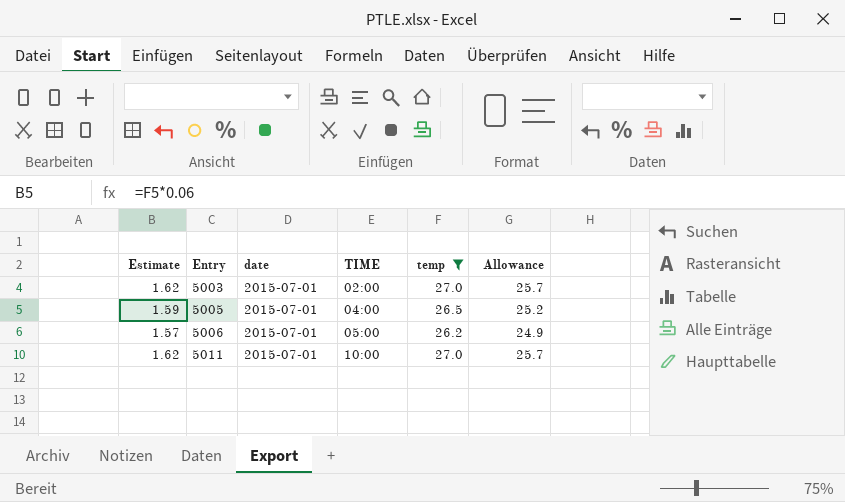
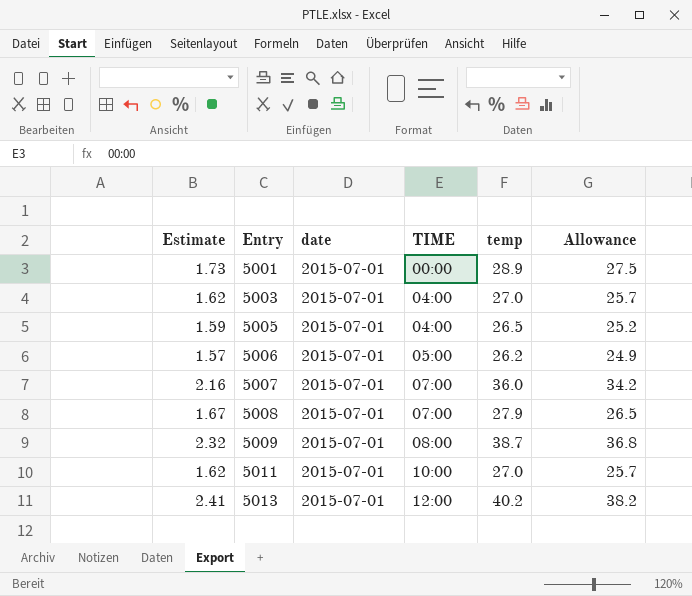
filter: temp <= 27.0 -> none
5003 | TIME: 02:00 -> 04:00

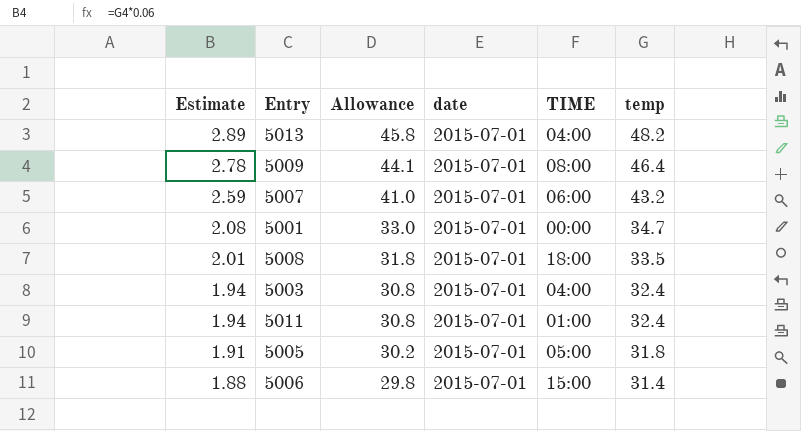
row order: Entry ascending -> Estimate descending
column Allowance | position: 6 -> 3
5013 | Estimate: 2.41 -> 2.89
5013 | Allowance: 38.2 -> 45.8
5013 | TIME: 12:00 -> 04:00
5013 | temp: 40.2 -> 48.2
5009 | Estimate: 2.32 -> 2.78
5009 | Allowance: 36.8 -> 44.1
5009 | temp: 38.7 -> 46.4
5007 | Estimate: 2.16 -> 2.59
5007 | Allowance: 34.2 -> 41.0
5007 | TIME: 07:00 -> 06:00
5007 | temp: 36.0 -> 43.2
5001 | Estimate: 1.73 -> 2.08
5001 | Allowance: 27.5 -> 33.0
5001 | temp: 28.9 -> 34.7
5008 | Estimate: 1.67 -> 2.01
5008 | Allowance: 26.5 -> 31.8
5008 | TIME: 07:00 -> 18:00
5008 | temp: 27.9 -> 33.5
5003 | Estimate: 1.62 -> 1.94
5003 | Allowance: 25.7 -> 30.8
5003 | temp: 27.0 -> 32.4
5011 | Estimate: 1.62 -> 1.94
5011 | Allowance: 25.7 -> 30.8
5011 | TIME: 10:00 -> 01:00
5011 | temp: 27.0 -> 32.4
5005 | Estimate: 1.59 -> 1.91
5005 | Allowance: 25.2 -> 30.2
5005 | TIME: 04:00 -> 05:00
5005 | temp: 26.5 -> 31.8
5006 | Estimate: 1.57 -> 1.88
5006 | Allowance: 24.9 -> 29.8
5006 | TIME: 05:00 -> 15:00
5006 | temp: 26.2 -> 31.4

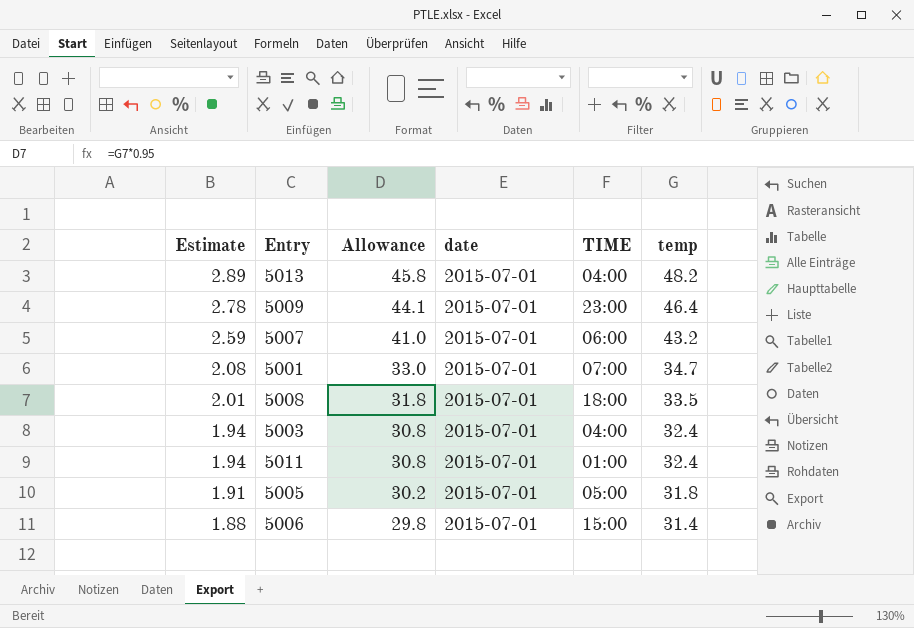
5009 | TIME: 08:00 -> 23:00
5001 | TIME: 00:00 -> 07:00

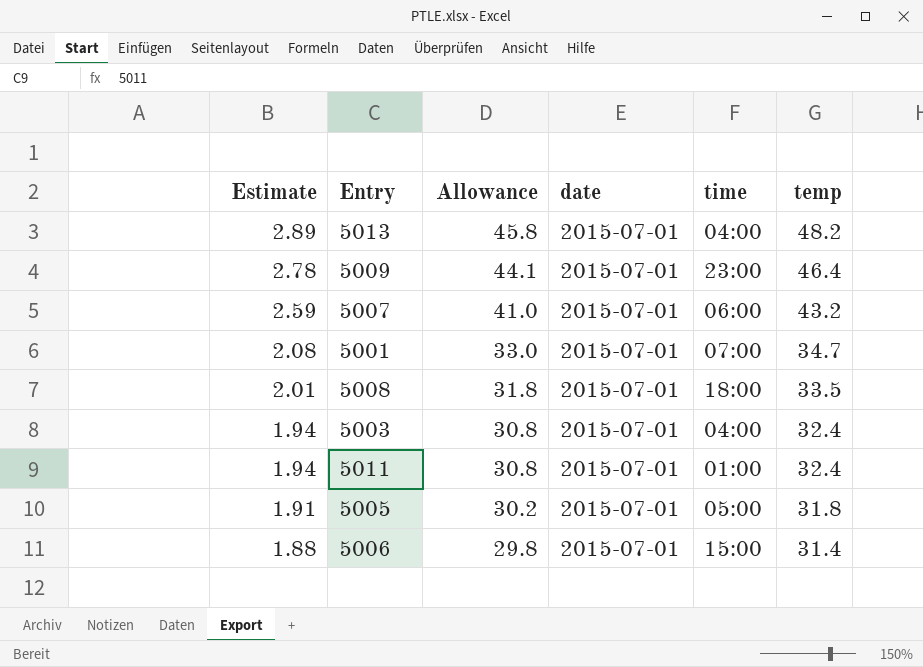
column name: TIME -> time

